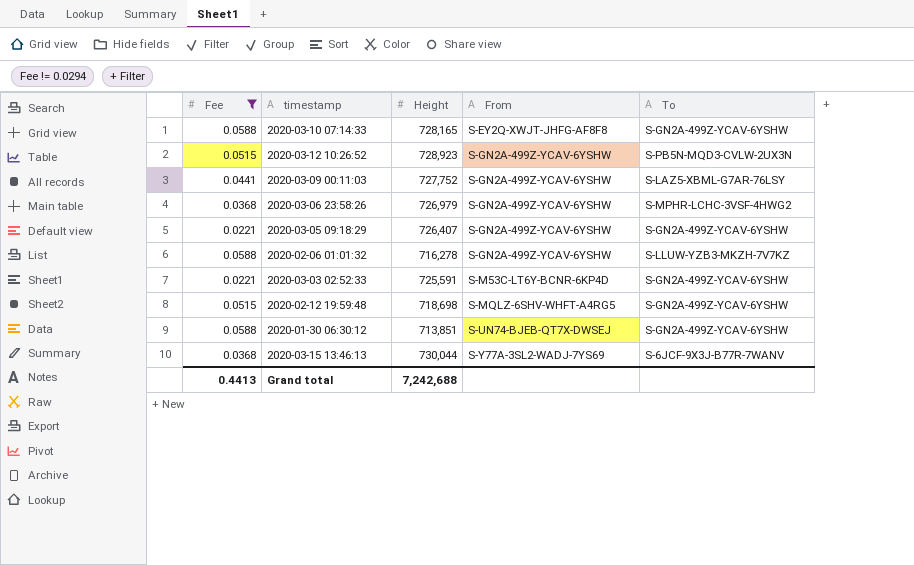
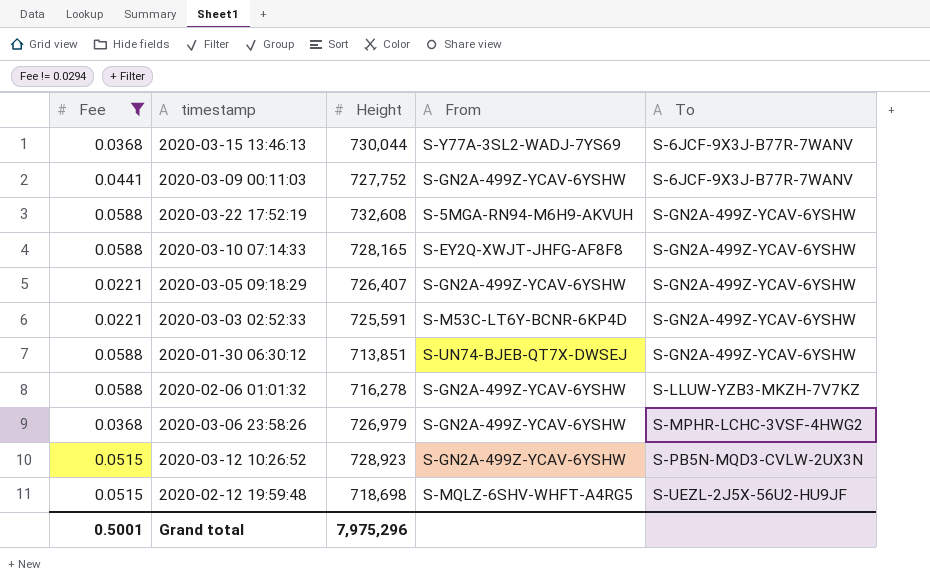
row order: From ascending -> To ascending
2020-03-09 00:11:03 | To: S-LAZ5-XBML-G7AR-76LSY -> S-6JCF-9X3J-B77R-7WANV
row 2020-03-22 17:52:19: none -> 0.0588 | 732,608 | S-5MGA-RN94-M6H9-AKVUH | S-GN2A-499Z-YCAV-6YSHW
2020-02-12 19:59:48 | To: S-GN2A-499Z-YCAV-6YSHW -> S-UEZL-2J5X-56U2-HU9JF
Grand total | Fee: 0.4413 -> 0.5001
Grand total | Height: 7,242,688 -> 7,975,296

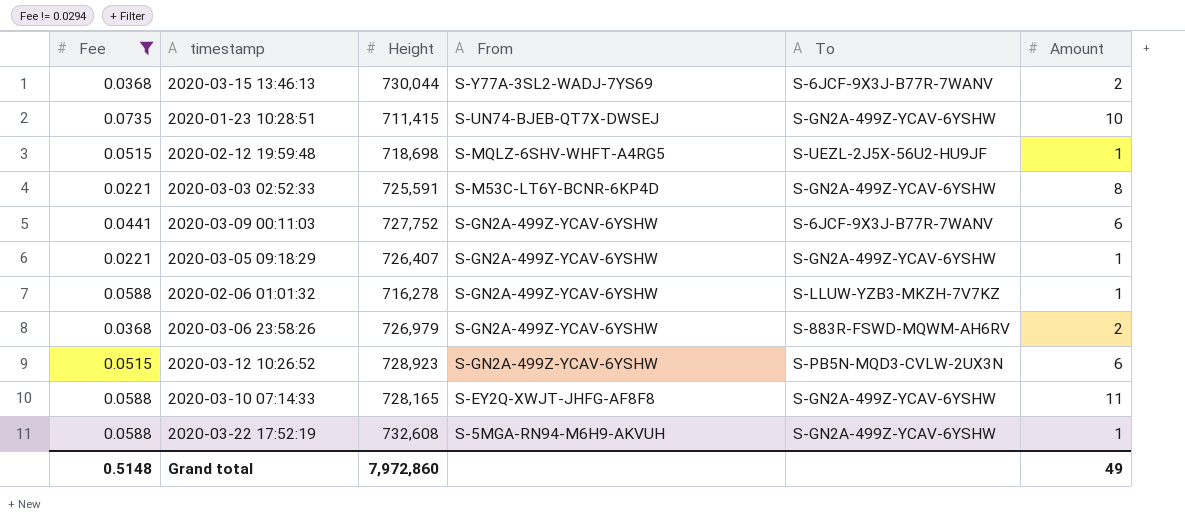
row order: To ascending -> From descending
column Amount | position: none -> 6
row 2020-01-30 06:30:12: 0.0588 | 713,851 | S-UN74-BJEB-QT7X-DWSEJ | S-GN2A-499Z-YCAV-6YSHW -> none
row 2020-01-23 10:28:51: none -> 0.0735 | 711,415 | S-UN74-BJEB-QT7X-DWSEJ | S-GN2A-499Z-YCAV-6YSHW | 10
2020-03-06 23:58:26 | To: S-MPHR-LCHC-3VSF-4HWG2 -> S-883R-FSWD-MQWM-AH6RV
Grand total | Fee: 0.5001 -> 0.5148
Grand total | Height: 7,975,296 -> 7,972,860

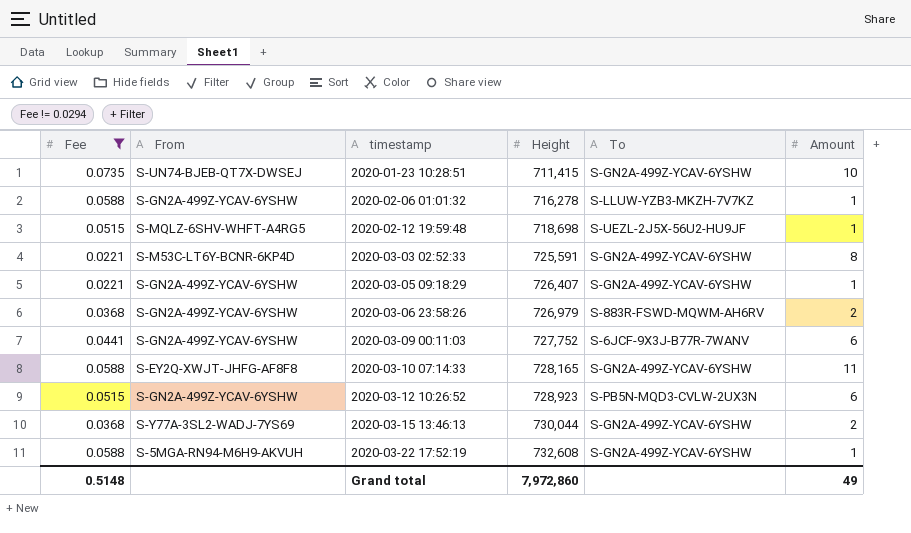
row order: From descending -> timestamp ascending
column From | position: 4 -> 2
2020-03-15 13:46:13 | To: S-6JCF-9X3J-B77R-7WANV -> S-GN2A-499Z-YCAV-6YSHW

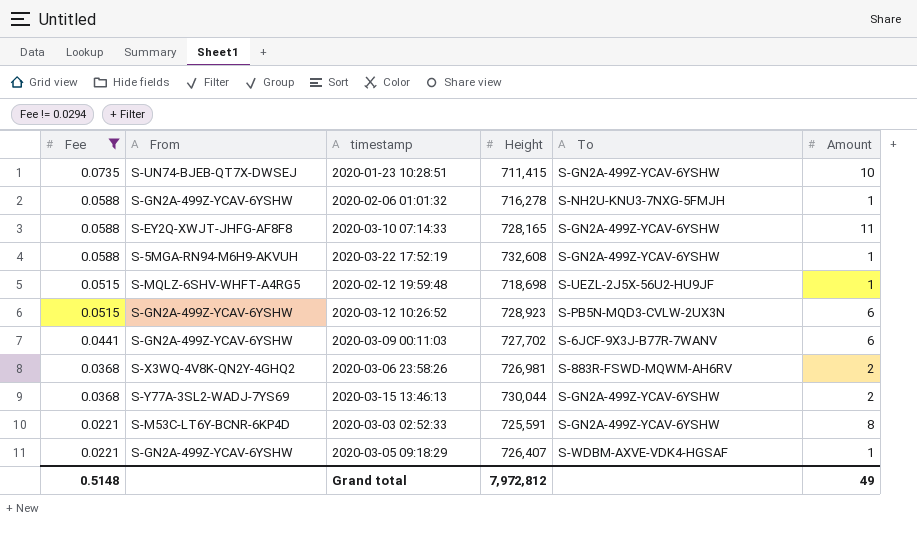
row order: timestamp ascending -> Fee descending
2020-02-06 01:01:32 | To: S-LLUW-YZB3-MKZH-7V7KZ -> S-NH2U-KNU3-7NXG-5FMJH
2020-03-09 00:11:03 | Height: 727,752 -> 727,702
2020-03-06 23:58:26 | From: S-GN2A-499Z-YCAV-6YSHW -> S-X3WQ-4V8K-QN2Y-4GHQ2
2020-03-06 23:58:26 | Height: 726,979 -> 726,981
2020-03-05 09:18:29 | To: S-GN2A-499Z-YCAV-6YSHW -> S-WDBM-AXVE-VDK4-HGSAF
Grand total | Height: 7,972,860 -> 7,972,812

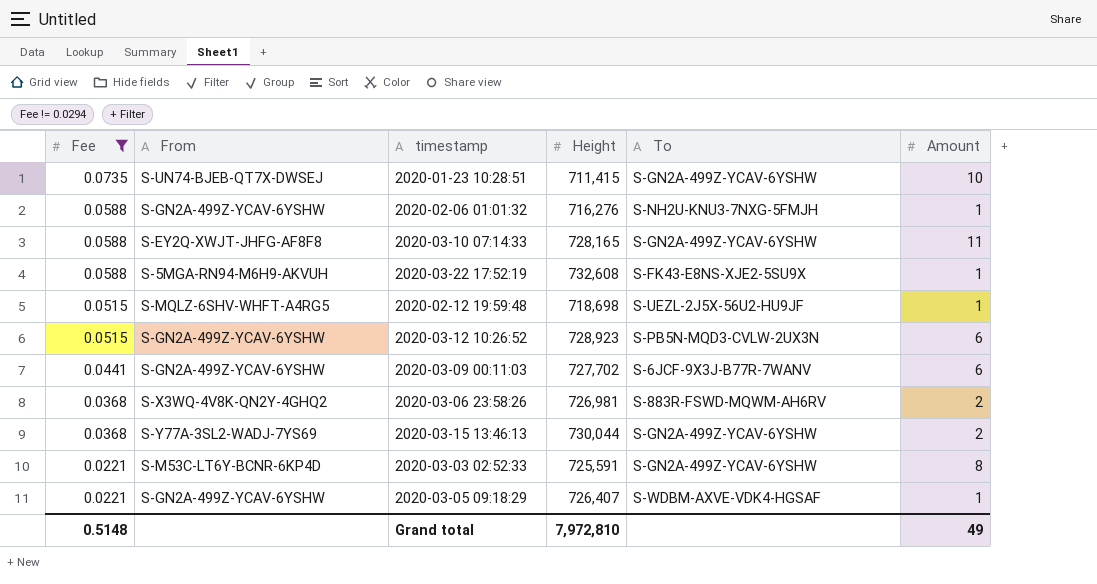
2020-02-06 01:01:32 | Height: 716,278 -> 716,276
2020-03-22 17:52:19 | To: S-GN2A-499Z-YCAV-6YSHW -> S-FK43-E8NS-XJE2-5SU9X
Grand total | Height: 7,972,812 -> 7,972,810

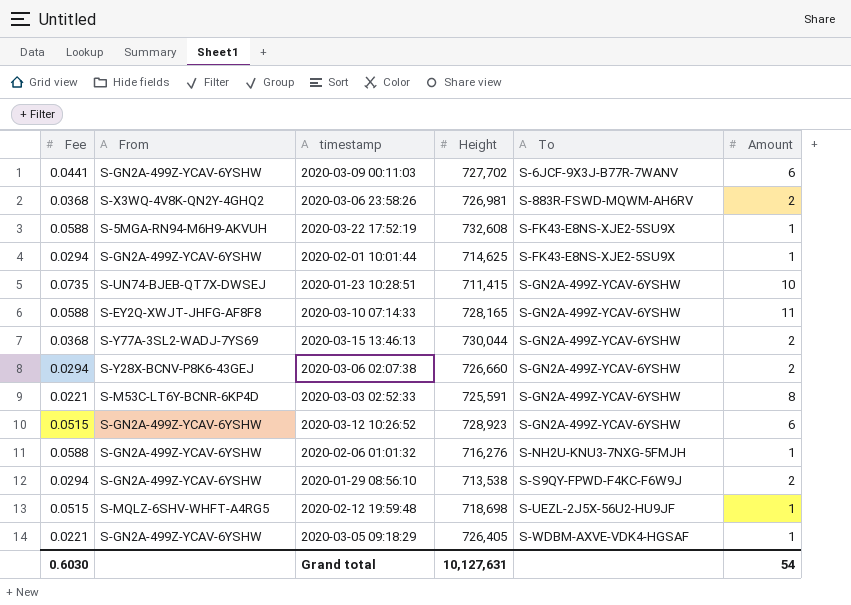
filter: Fee != 0.0294 -> none
row order: Fee descending -> To ascending
2020-03-12 10:26:52 | To: S-PB5N-MQD3-CVLW-2UX3N -> S-GN2A-499Z-YCAV-6YSHW
2020-03-05 09:18:29 | Height: 726,407 -> 726,405
Grand total | Fee: 0.5148 -> 0.6030
Grand total | Height: 7,972,810 -> 10,127,631
Grand total | Amount: 49 -> 54

